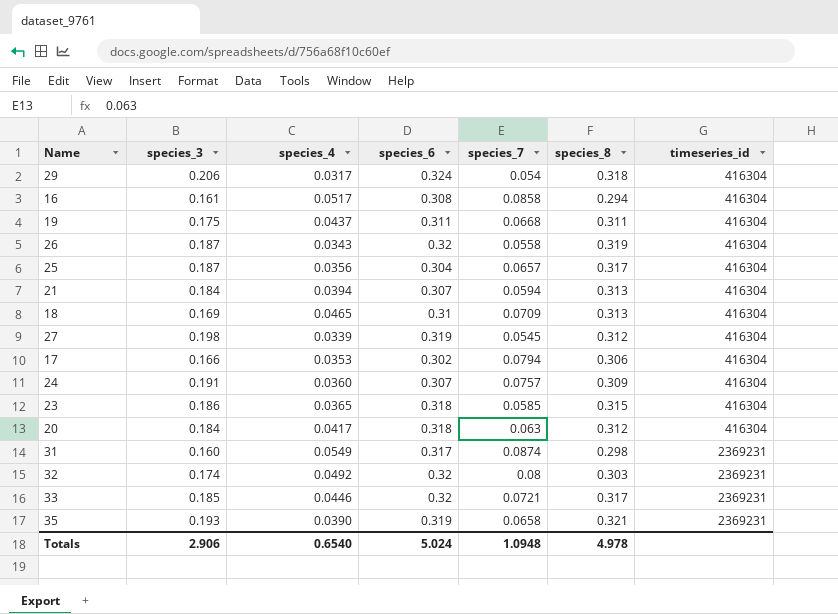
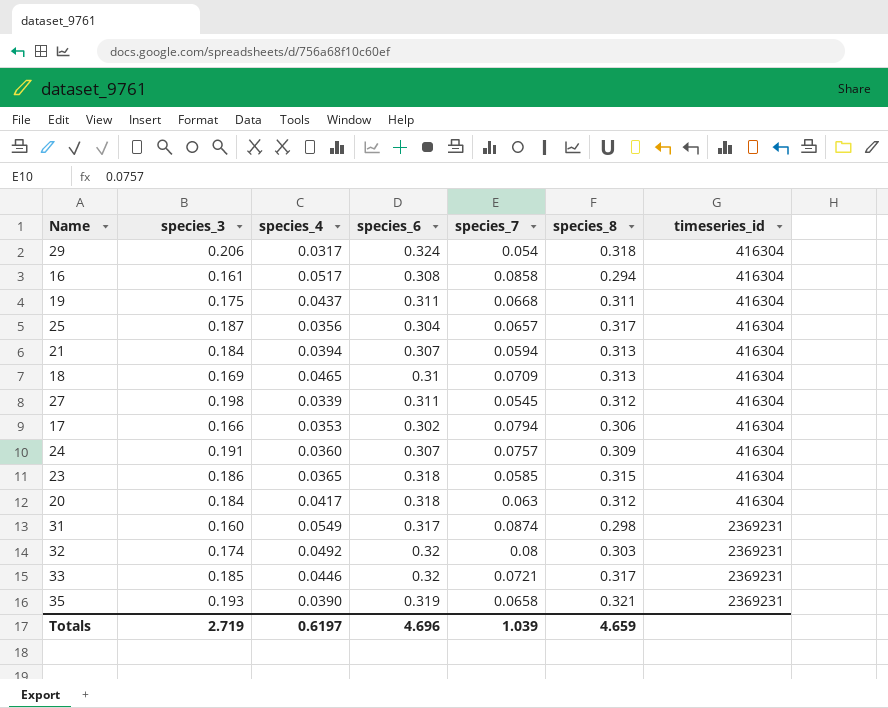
row 26: 0.187 | 0.0343 | 0.32 | 0.0558 | 0.319 | 416304 -> none
27 | species_6: 0.319 -> 0.311
Totals | species_3: 2.906 -> 2.719
Totals | species_4: 0.6540 -> 0.6197
Totals | species_6: 5.024 -> 4.696
Totals | species_7: 1.0948 -> 1.039
Totals | species_8: 4.978 -> 4.659

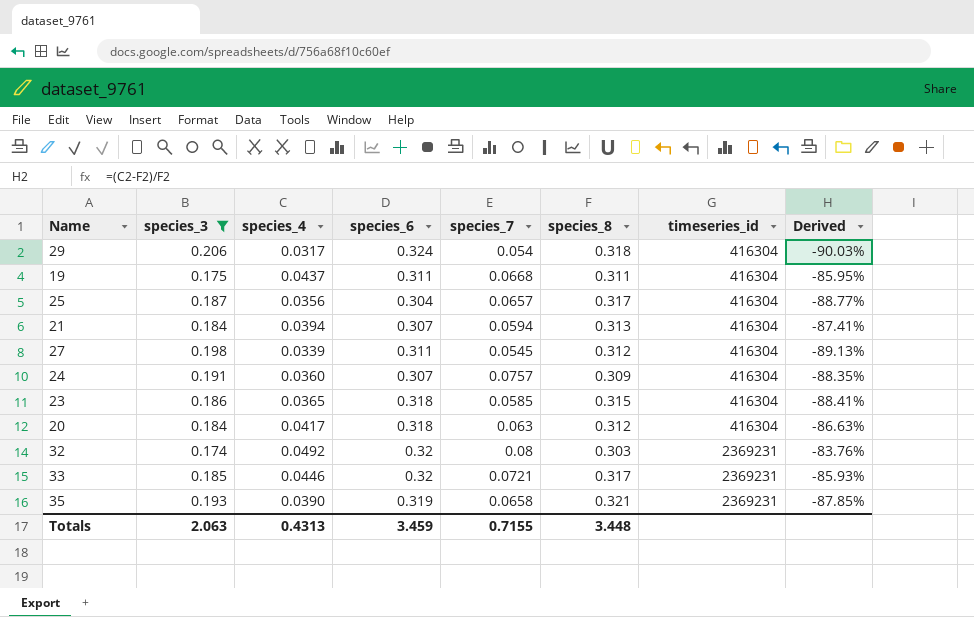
filter: none -> species_3 >= 0.174
column Derived | formula: none -> ([species_4] - [species_8]) / [species_8]
Totals | species_3: 2.719 -> 2.063
Totals | species_4: 0.6197 -> 0.4313
Totals | species_6: 4.696 -> 3.459
Totals | species_7: 1.039 -> 0.7155
Totals | species_8: 4.659 -> 3.448

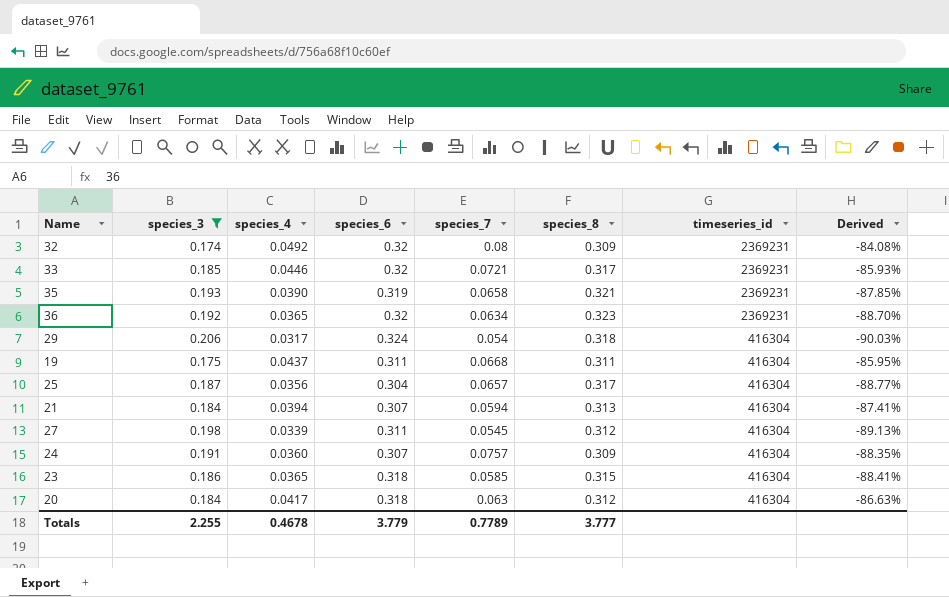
row order: timeseries_id ascending -> timeseries_id descending
32 | species_8: 0.303 -> 0.309
32 | Derived: -83.76% -> -84.08%
row 36: none -> 0.192 | 0.0365 | 0.32 | 0.0634 | 0.323 | 2369231 | -88.70%
Totals | species_3: 2.063 -> 2.255
Totals | species_4: 0.4313 -> 0.4678
Totals | species_6: 3.459 -> 3.779
Totals | species_7: 0.7155 -> 0.7789
Totals | species_8: 3.448 -> 3.777

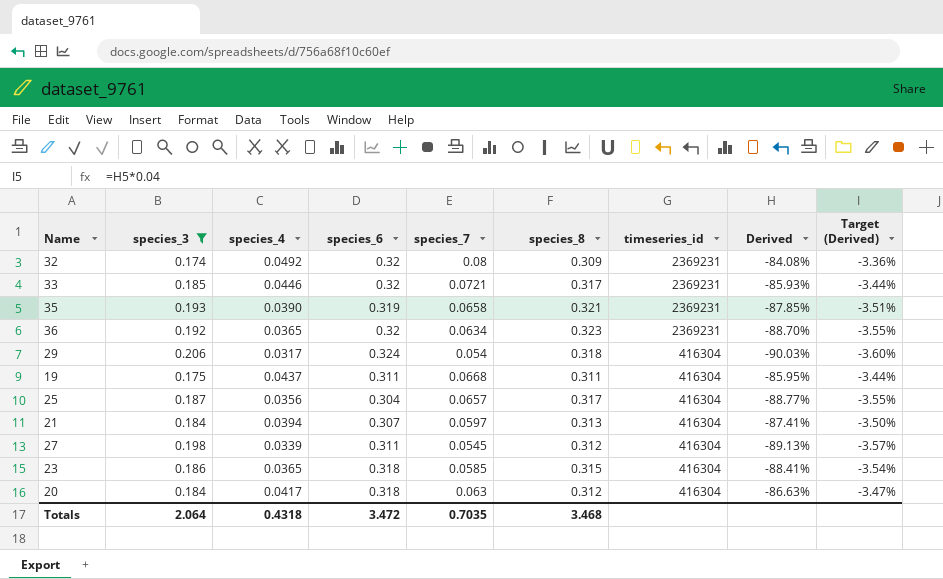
column Target (Derived) | formula: none -> [Derived] * 0.04
row 24: 0.191 | 0.0360 | 0.307 | 0.0757 | 0.309 | 416304 | -88.35% -> none
21 | species_7: 0.0594 -> 0.0597
Totals | species_3: 2.255 -> 2.064
Totals | species_4: 0.4678 -> 0.4318
Totals | species_6: 3.779 -> 3.472
Totals | species_7: 0.7789 -> 0.7035
Totals | species_8: 3.777 -> 3.468

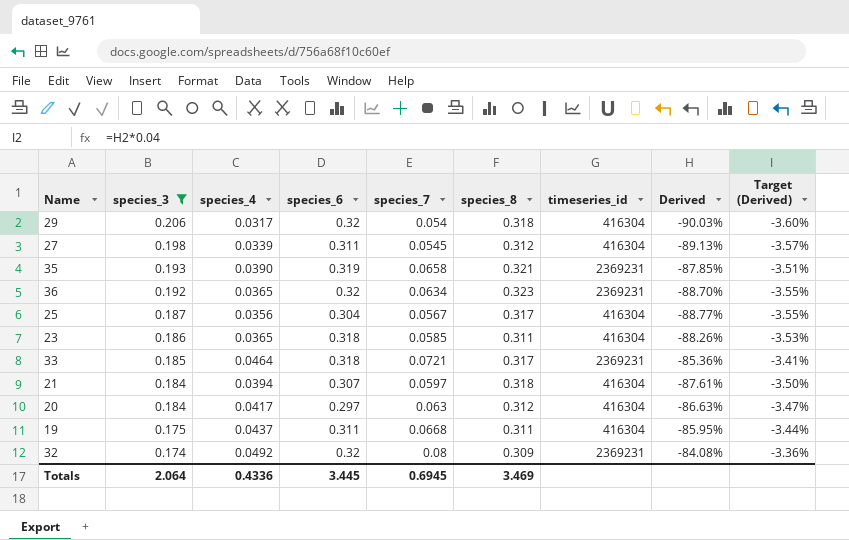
row order: timeseries_id descending -> species_3 descending
29 | species_6: 0.324 -> 0.32
25 | species_7: 0.0657 -> 0.0567
23 | species_8: 0.315 -> 0.311
23 | Derived: -88.41% -> -88.26%
23 | Target (Derived): -3.54% -> -3.53%
33 | species_4: 0.0446 -> 0.0464
33 | species_6: 0.32 -> 0.318
33 | Derived: -85.93% -> -85.36%
33 | Target (Derived): -3.44% -> -3.41%
21 | species_8: 0.313 -> 0.318
21 | Derived: -87.41% -> -87.61%
20 | species_6: 0.318 -> 0.297
Totals | species_4: 0.4318 -> 0.4336
Totals | species_6: 3.472 -> 3.445
Totals | species_7: 0.7035 -> 0.6945
Totals | species_8: 3.468 -> 3.469

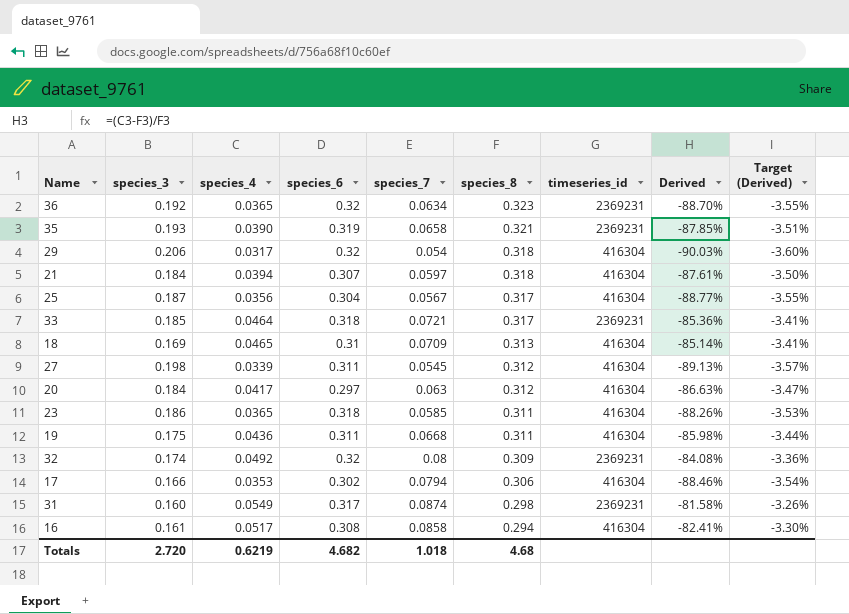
filter: species_3 >= 0.174 -> none
row order: species_3 descending -> species_8 descending
19 | species_4: 0.0437 -> 0.0436
19 | Derived: -85.95% -> -85.98%
Totals | species_3: 2.064 -> 2.720
Totals | species_4: 0.4336 -> 0.6219
Totals | species_6: 3.445 -> 4.682
Totals | species_7: 0.6945 -> 1.018
Totals | species_8: 3.469 -> 4.68

